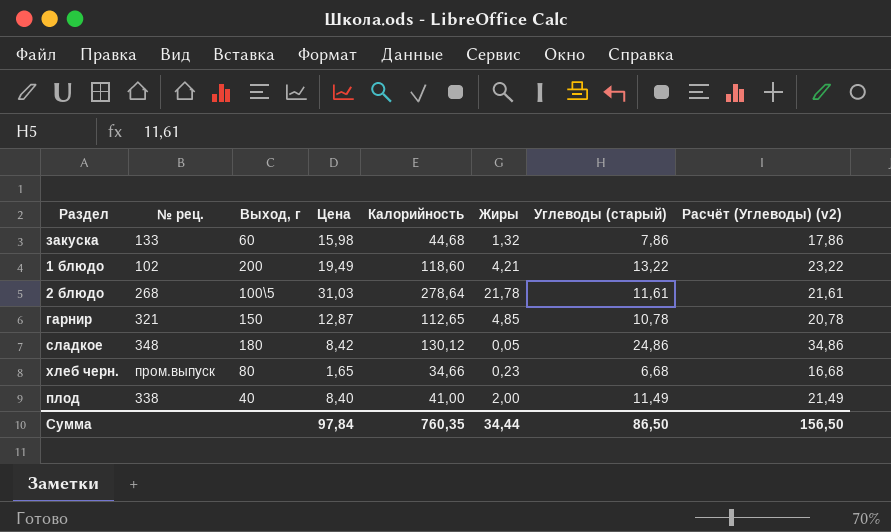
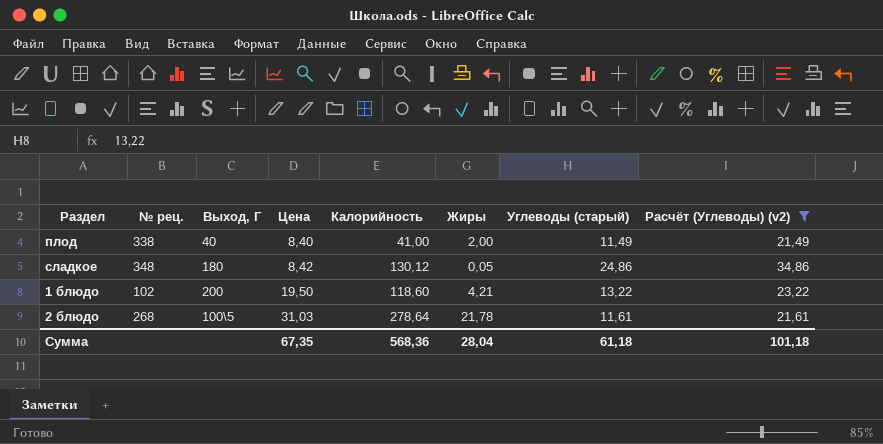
filter: none -> Расчёт (Углеводы) (v2) >= 21,49
row order: none -> Цена ascending
column name: Выход, г -> Выход, Г
1 блюдо | Цена: 19,49 -> 19,50
Сумма | Цена: 97,84 -> 67,35
Сумма | Калорийность: 760,35 -> 568,36
Сумма | Жиры: 34,44 -> 28,04
Сумма | Углеводы (старый): 86,50 -> 61,18
Сумма | Расчёт (Углеводы) (v2): 156,50 -> 101,18

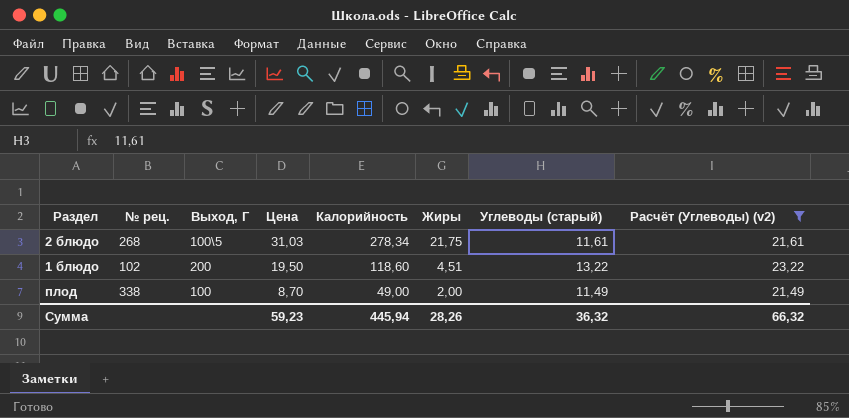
row order: Цена ascending -> Цена descending
row сладкое: 348 | 180 | 8,42 | 130,12 | 0,05 | 24,86 | 34,86 -> none
2 блюдо | Калорийность: 278,64 -> 278,34
2 блюдо | Жиры: 21,78 -> 21,75
1 блюдо | Жиры: 4,21 -> 4,51
плод | Выход, Г: 40 -> 100
плод | Цена: 8,40 -> 8,70
плод | Калорийность: 41,00 -> 49,00
Сумма | Цена: 67,35 -> 59,23
Сумма | Калорийность: 568,36 -> 445,94
Сумма | Жиры: 28,04 -> 28,26
Сумма | Углеводы (старый): 61,18 -> 36,32
Сумма | Расчёт (Углеводы) (v2): 101,18 -> 66,32

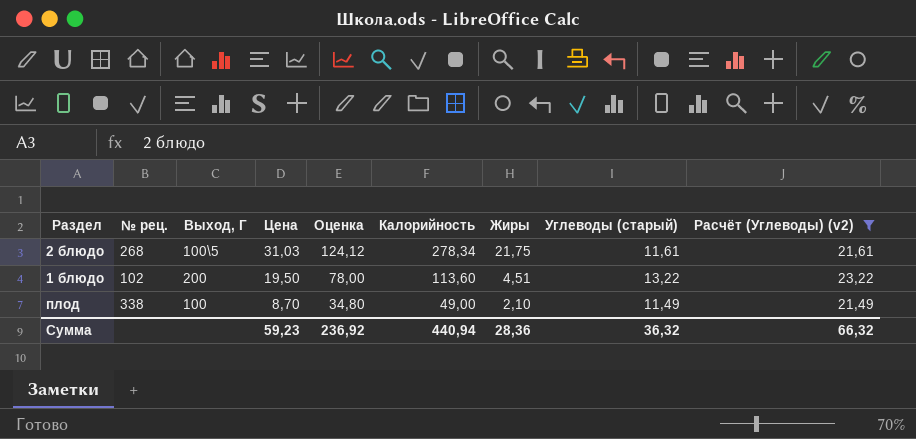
column Оценка | formula: none -> [Цена] * 4
1 блюдо | Калорийность: 118,60 -> 113,60
плод | Жиры: 2,00 -> 2,10
Сумма | Калорийность: 445,94 -> 440,94
Сумма | Жиры: 28,26 -> 28,36

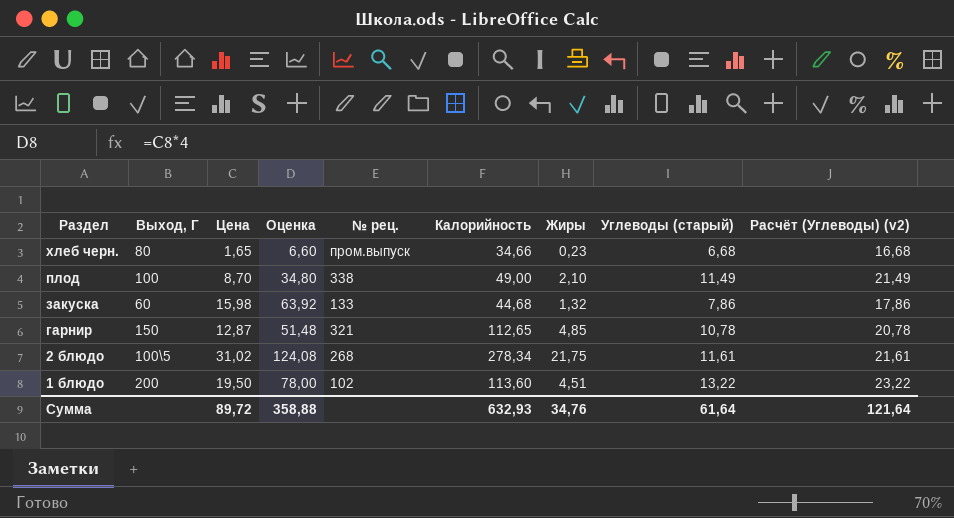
filter: Расчёт (Углеводы) (v2) >= 21,49 -> none
row order: Цена descending -> Раздел descending
column № рец. | position: 2 -> 5
2 блюдо | Цена: 31,03 -> 31,02
2 блюдо | Оценка: 124,12 -> 124,08
Сумма | Цена: 59,23 -> 89,72
Сумма | Оценка: 236,92 -> 358,88
Сумма | Калорийность: 440,94 -> 632,93
Сумма | Жиры: 28,36 -> 34,76
Сумма | Углеводы (старый): 36,32 -> 61,64
Сумма | Расчёт (Углеводы) (v2): 66,32 -> 121,64

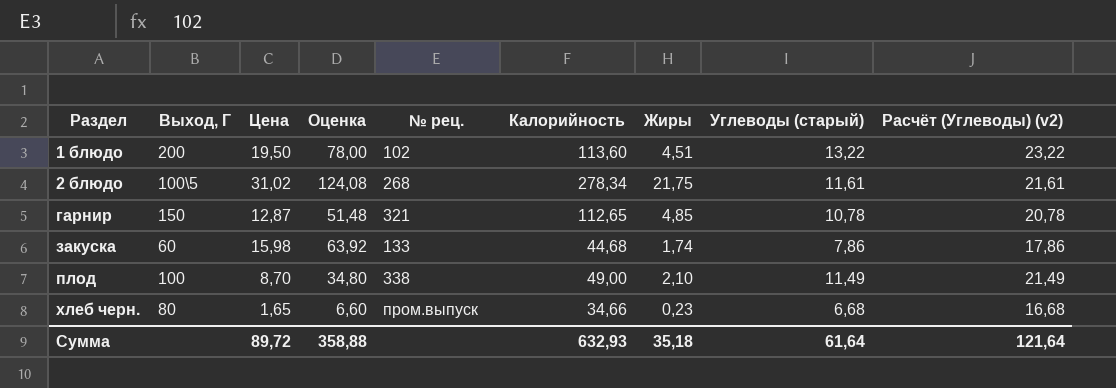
row order: Раздел descending -> Раздел ascending
закуска | Жиры: 1,32 -> 1,74
Сумма | Жиры: 34,76 -> 35,18

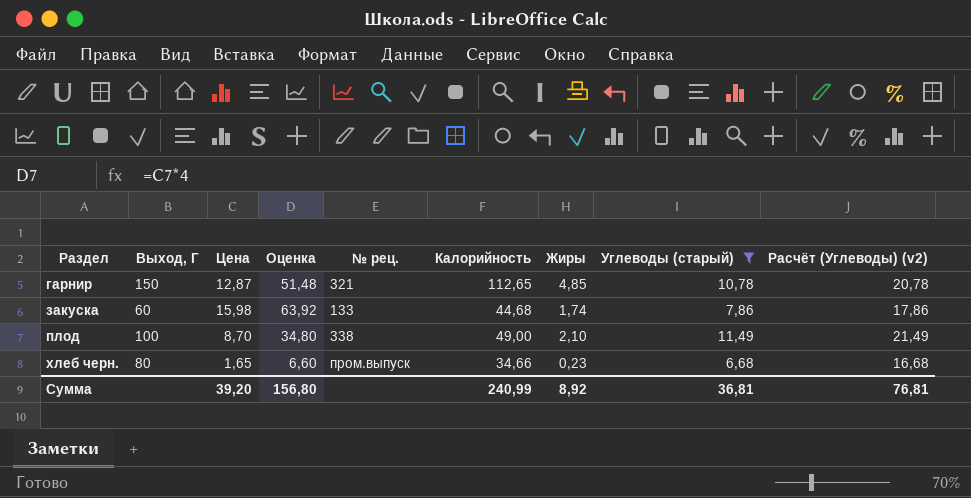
filter: none -> Углеводы (старый) <= 11,49
Сумма | Цена: 89,72 -> 39,20
Сумма | Оценка: 358,88 -> 156,80
Сумма | Калорийность: 632,93 -> 240,99
Сумма | Жиры: 35,18 -> 8,92
Сумма | Углеводы (старый): 61,64 -> 36,81
Сумма | Расчёт (Углеводы) (v2): 121,64 -> 76,81

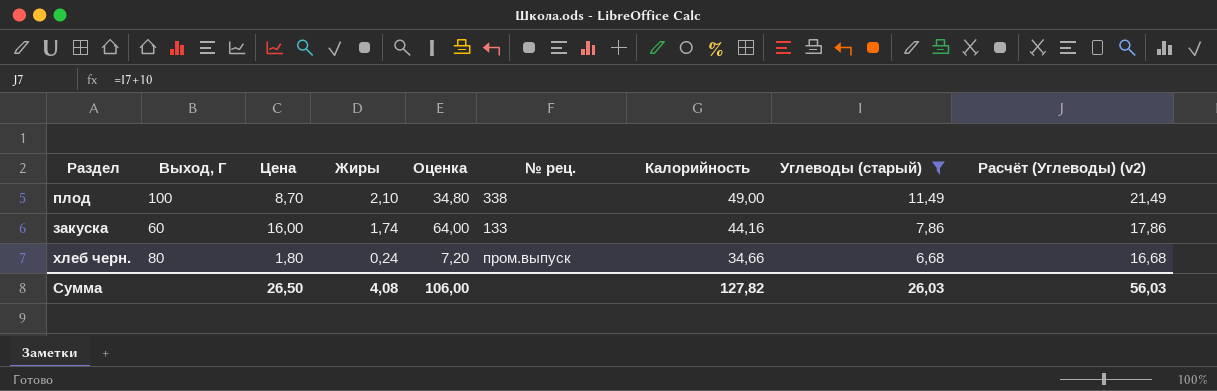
row order: Раздел ascending -> Жиры descending
column Жиры | position: 7 -> 4
row гарнир: 150 | 12,87 | 51,48 | 321 | 112,65 | 4,85 | 10,78 | 20,78 -> none
закуска | Цена: 15,98 -> 16,00
закуска | Оценка: 63,92 -> 64,00
закуска | Калорийность: 44,68 -> 44,16
хлеб черн. | Цена: 1,65 -> 1,80
хлеб черн. | Жиры: 0,23 -> 0,24
хлеб черн. | Оценка: 6,60 -> 7,20
Сумма | Цена: 39,20 -> 26,50
Сумма | Жиры: 8,92 -> 4,08
Сумма | Оценка: 156,80 -> 106,00
Сумма | Калорийность: 240,99 -> 127,82
Сумма | Углеводы (старый): 36,81 -> 26,03
Сумма | Расчёт (Углеводы) (v2): 76,81 -> 56,03

